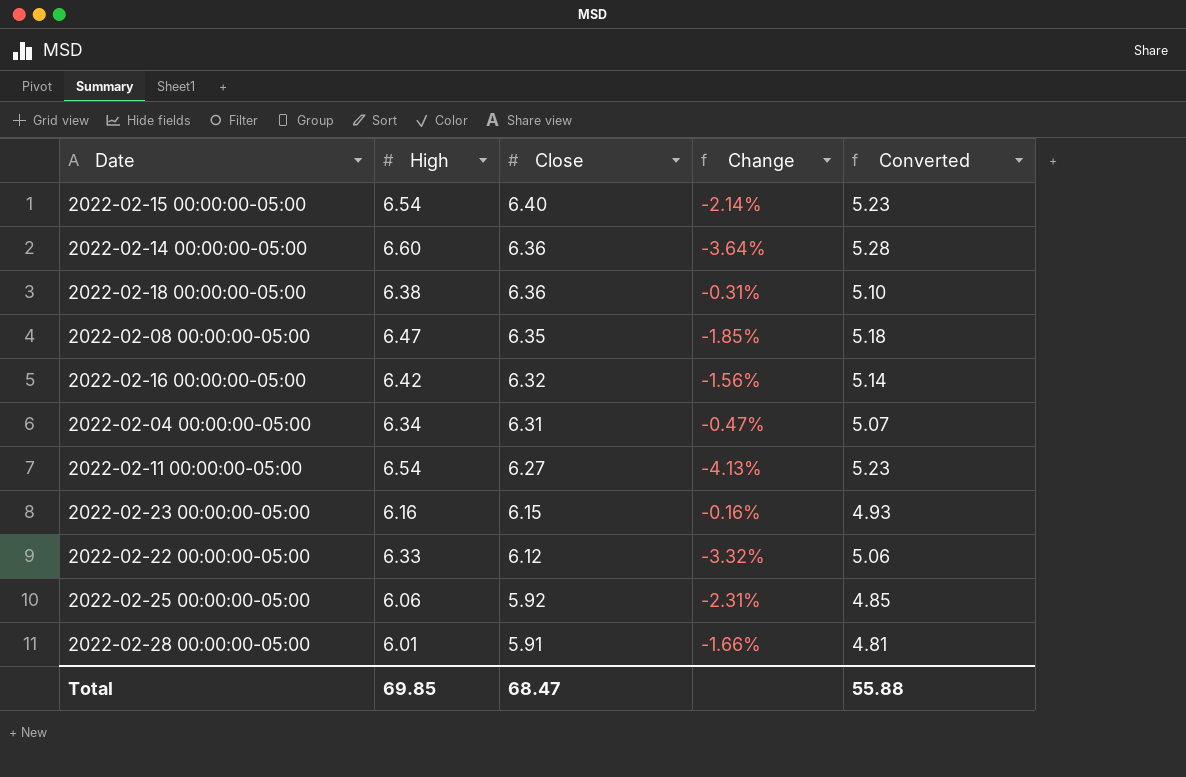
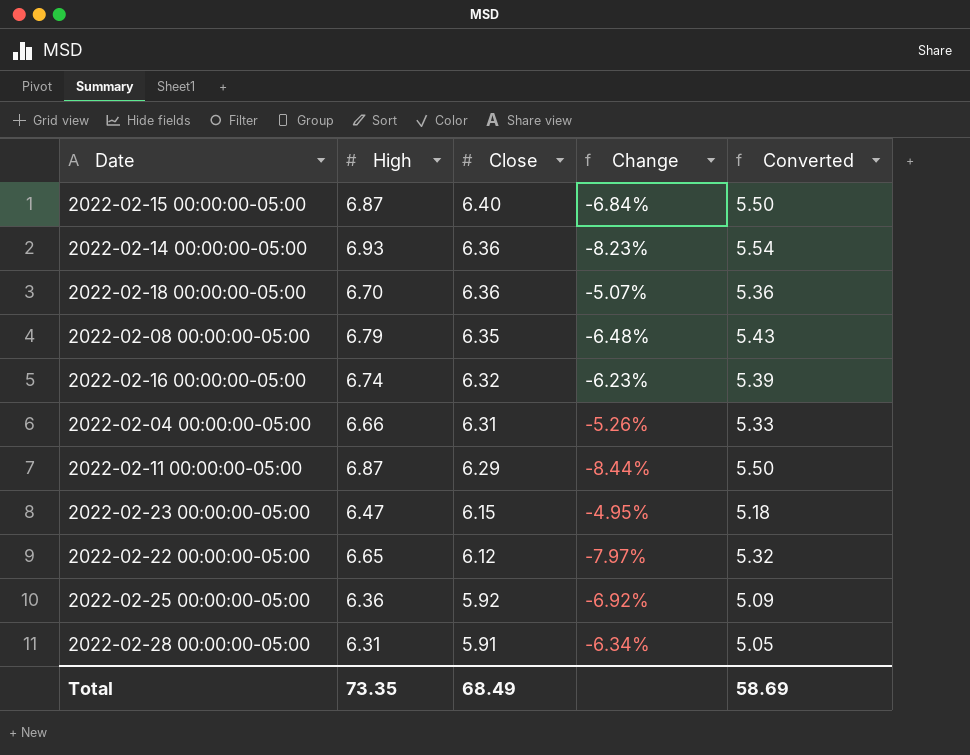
2022-02-15 00:00:00-05:00 | High: 6.54 -> 6.87
2022-02-15 00:00:00-05:00 | Change: -2.14% -> -6.84%
2022-02-15 00:00:00-05:00 | Converted: 5.23 -> 5.50
2022-02-14 00:00:00-05:00 | High: 6.60 -> 6.93
2022-02-14 00:00:00-05:00 | Change: -3.64% -> -8.23%
2022-02-14 00:00:00-05:00 | Converted: 5.28 -> 5.54
2022-02-18 00:00:00-05:00 | High: 6.38 -> 6.70
2022-02-18 00:00:00-05:00 | Change: -0.31% -> -5.07%
2022-02-18 00:00:00-05:00 | Converted: 5.10 -> 5.36
2022-02-08 00:00:00-05:00 | High: 6.47 -> 6.79
2022-02-08 00:00:00-05:00 | Change: -1.85% -> -6.48%
2022-02-08 00:00:00-05:00 | Converted: 5.18 -> 5.43
2022-02-16 00:00:00-05:00 | High: 6.42 -> 6.74
2022-02-16 00:00:00-05:00 | Change: -1.56% -> -6.23%
2022-02-16 00:00:00-05:00 | Converted: 5.14 -> 5.39
2022-02-04 00:00:00-05:00 | High: 6.34 -> 6.66
2022-02-04 00:00:00-05:00 | Change: -0.47% -> -5.26%
2022-02-04 00:00:00-05:00 | Converted: 5.07 -> 5.33
2022-02-11 00:00:00-05:00 | High: 6.54 -> 6.87
2022-02-11 00:00:00-05:00 | Close: 6.27 -> 6.29
2022-02-11 00:00:00-05:00 | Change: -4.13% -> -8.44%
2022-02-11 00:00:00-05:00 | Converted: 5.23 -> 5.50
2022-02-23 00:00:00-05:00 | High: 6.16 -> 6.47
2022-02-23 00:00:00-05:00 | Change: -0.16% -> -4.95%
2022-02-23 00:00:00-05:00 | Converted: 4.93 -> 5.18
2022-02-22 00:00:00-05:00 | High: 6.33 -> 6.65
2022-02-22 00:00:00-05:00 | Change: -3.32% -> -7.97%
2022-02-22 00:00:00-05:00 | Converted: 5.06 -> 5.32
2022-02-25 00:00:00-05:00 | High: 6.06 -> 6.36
2022-02-25 00:00:00-05:00 | Change: -2.31% -> -6.92%
2022-02-25 00:00:00-05:00 | Converted: 4.85 -> 5.09
2022-02-28 00:00:00-05:00 | High: 6.01 -> 6.31
2022-02-28 00:00:00-05:00 | Change: -1.66% -> -6.34%
2022-02-28 00:00:00-05:00 | Converted: 4.81 -> 5.05
Total | High: 69.85 -> 73.35
Total | Close: 68.47 -> 68.49
Total | Converted: 55.88 -> 58.69

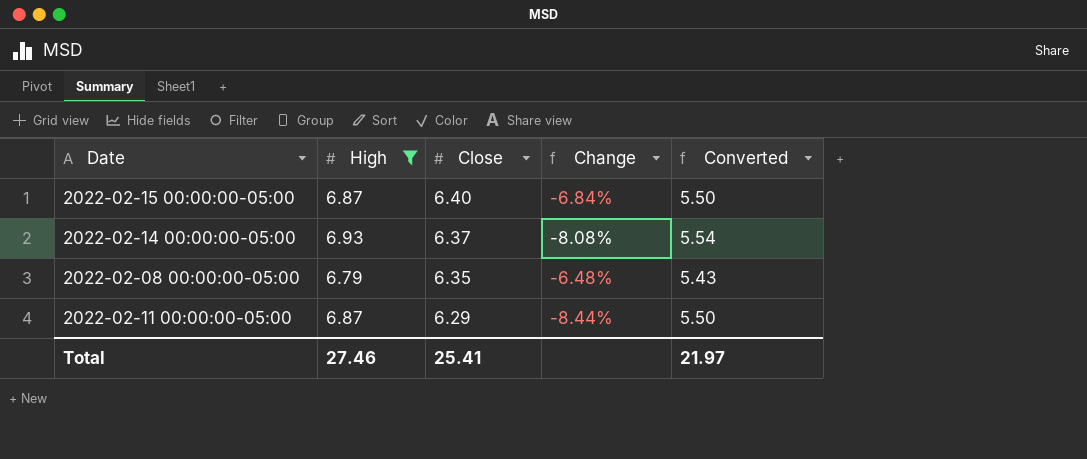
filter: none -> High >= 6.79
2022-02-14 00:00:00-05:00 | Close: 6.36 -> 6.37
2022-02-14 00:00:00-05:00 | Change: -8.23% -> -8.08%
Total | High: 73.35 -> 27.46
Total | Close: 68.49 -> 25.41
Total | Converted: 58.69 -> 21.97

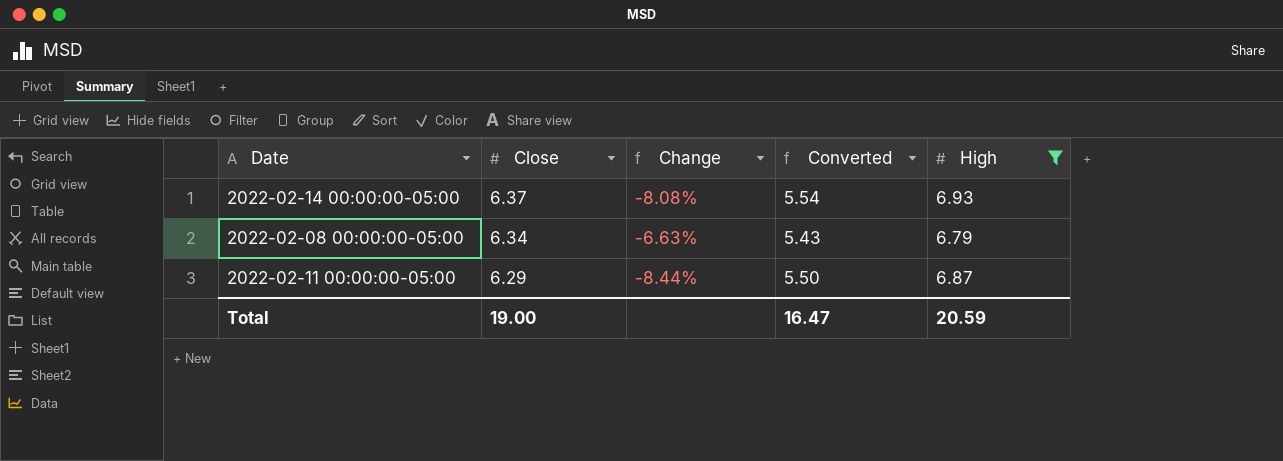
column High | position: 2 -> 5
row 2022-02-15 00:00:00-05:00: 6.87 | 6.40 | -6.84% | 5.50 -> none
2022-02-08 00:00:00-05:00 | Close: 6.35 -> 6.34
2022-02-08 00:00:00-05:00 | Change: -6.48% -> -6.63%
Total | Close: 25.41 -> 19.00
Total | Converted: 21.97 -> 16.47
Total | High: 27.46 -> 20.59

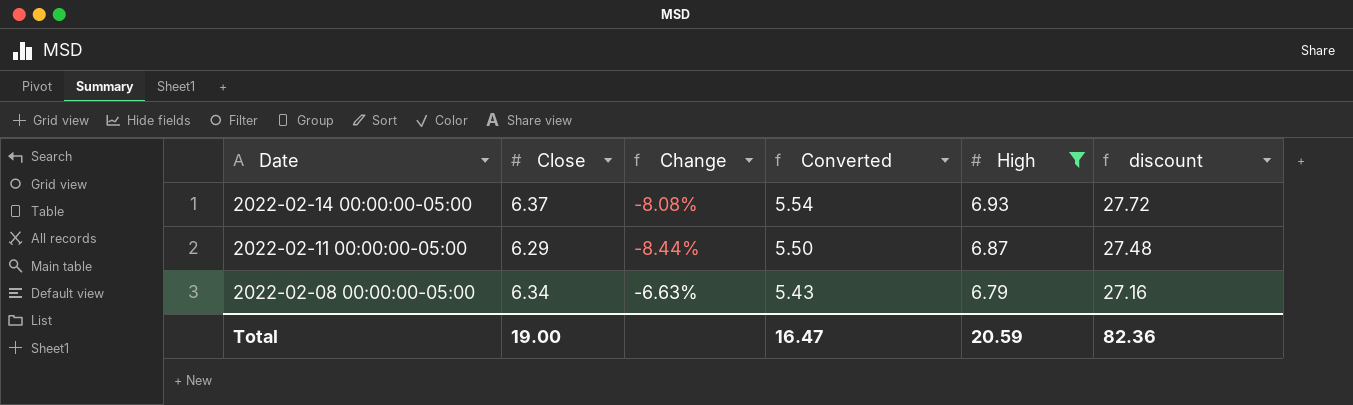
row order: Close descending -> Date descending
column discount | formula: none -> [High] * 4

